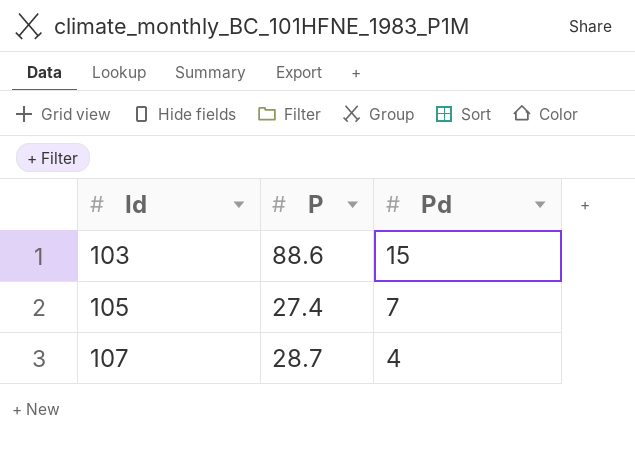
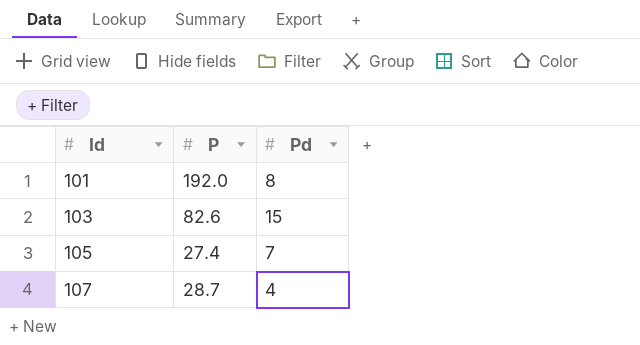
row 101: none -> 192.0 | 8
103 | P: 88.6 -> 82.6

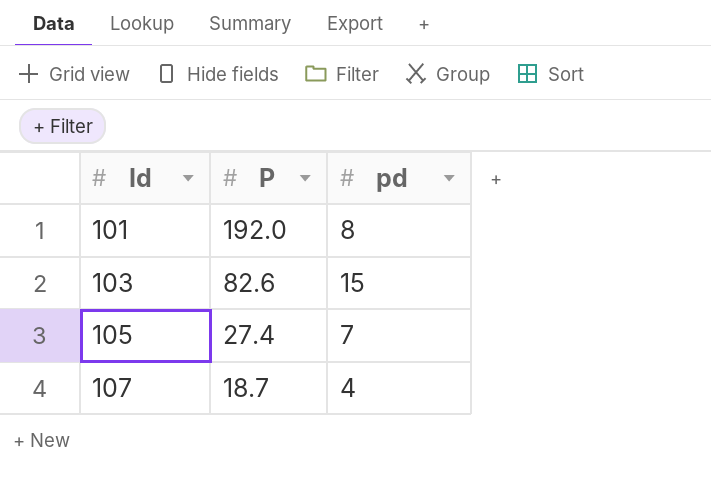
column name: Pd -> pd
107 | P: 28.7 -> 18.7

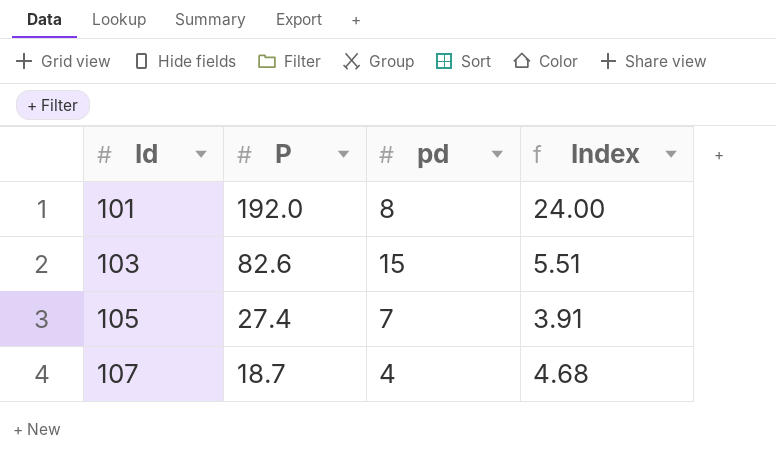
column Index | formula: none -> [P] / [pd]

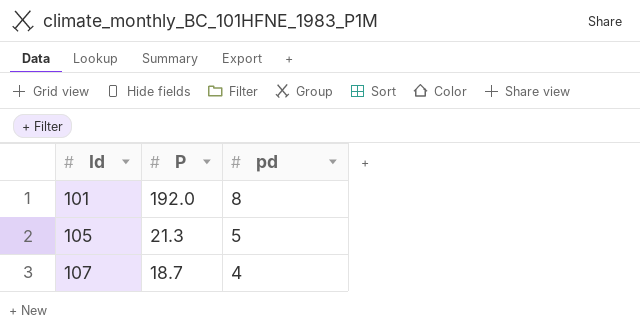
column Index | formula: [P] / [pd] -> none
row 103: 82.6 | 15 | 5.51 -> none
105 | P: 27.4 -> 21.3
105 | pd: 7 -> 5

